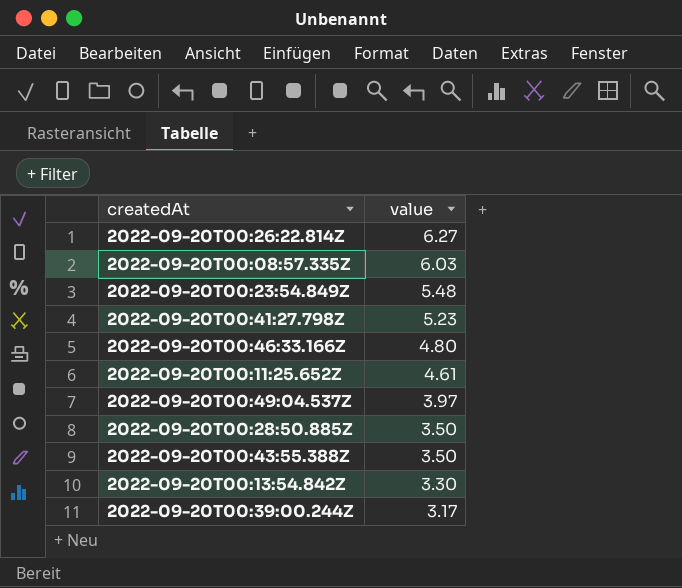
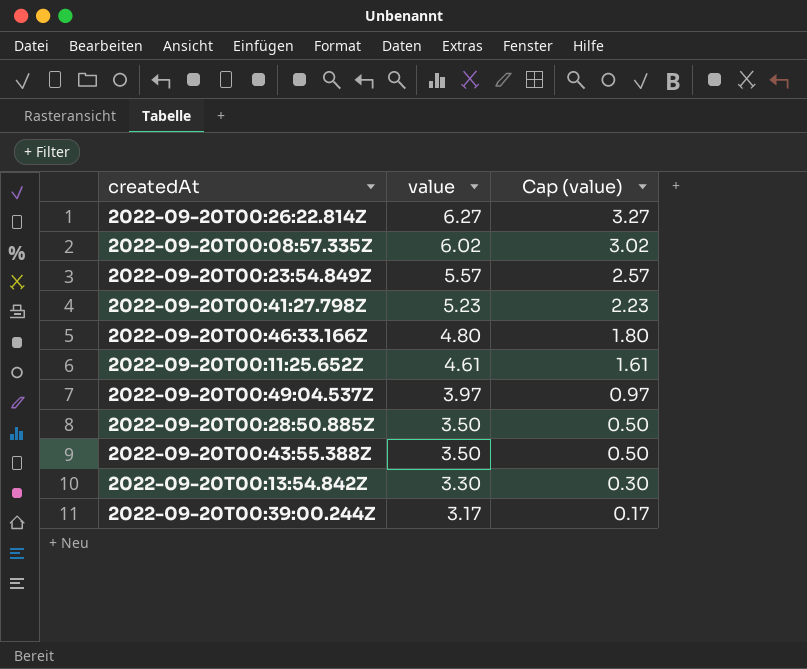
column Cap (value) | formula: none -> [value] - 3
2022-09-20T00:08:57.335Z | value: 6.03 -> 6.02
2022-09-20T00:23:54.849Z | value: 5.48 -> 5.57

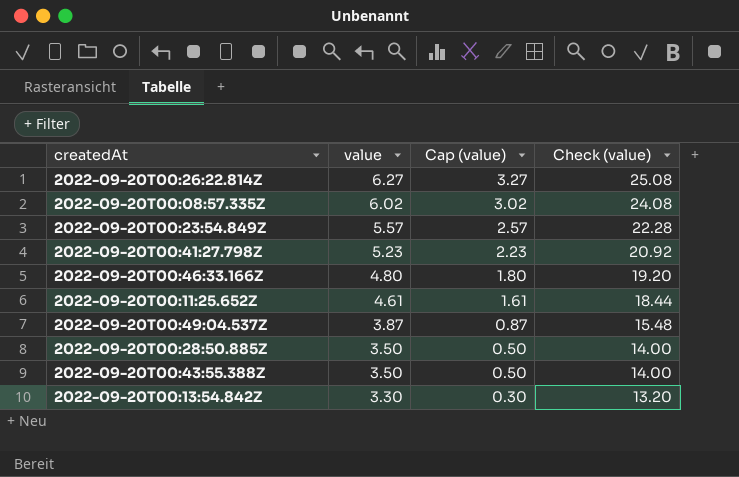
column Check (value) | formula: none -> [value] * 4
row 2022-09-20T00:39:00.244Z: 3.17 | 0.17 -> none
2022-09-20T00:49:04.537Z | value: 3.97 -> 3.87
2022-09-20T00:49:04.537Z | Cap (value): 0.97 -> 0.87

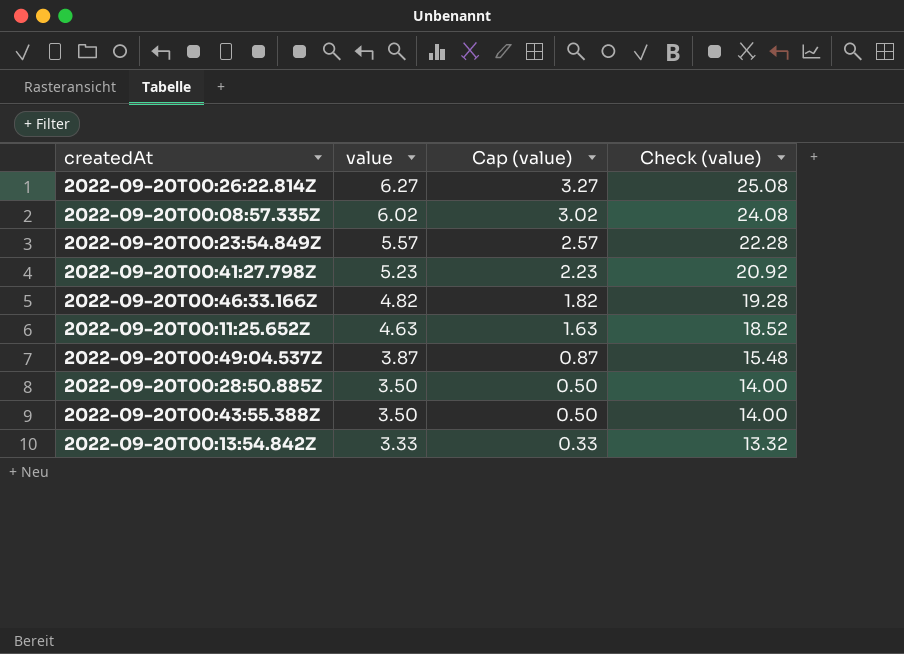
2022-09-20T00:46:33.166Z | value: 4.80 -> 4.82
2022-09-20T00:46:33.166Z | Cap (value): 1.80 -> 1.82
2022-09-20T00:46:33.166Z | Check (value): 19.20 -> 19.28
2022-09-20T00:11:25.652Z | value: 4.61 -> 4.63
2022-09-20T00:11:25.652Z | Cap (value): 1.61 -> 1.63
2022-09-20T00:11:25.652Z | Check (value): 18.44 -> 18.52
2022-09-20T00:13:54.842Z | value: 3.30 -> 3.33
2022-09-20T00:13:54.842Z | Cap (value): 0.30 -> 0.33
2022-09-20T00:13:54.842Z | Check (value): 13.20 -> 13.32

